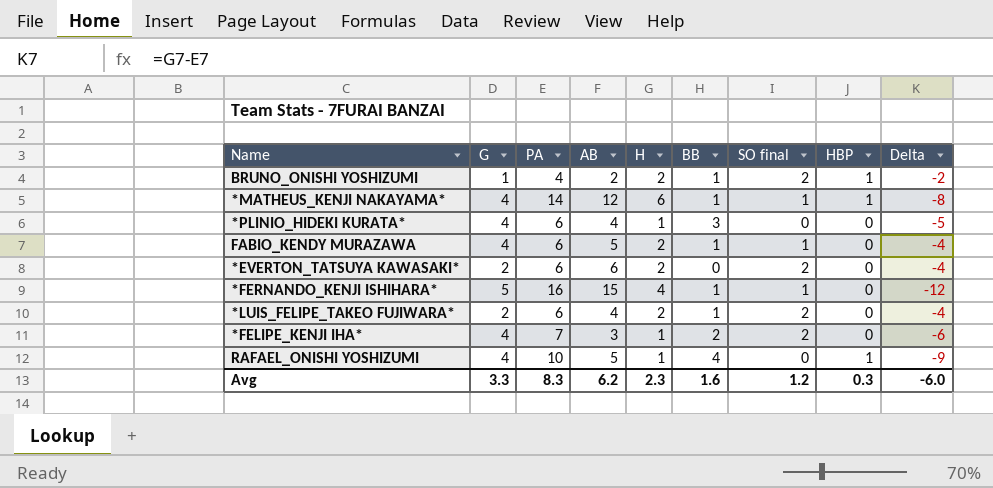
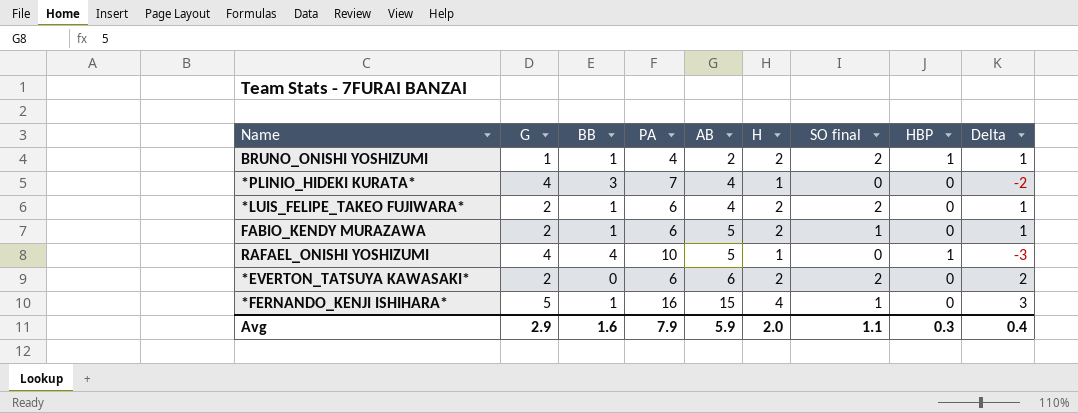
row order: none -> AB ascending
column BB | position: 6 -> 3
column Delta | formula: [H] - [PA] -> [H] - [BB]
row *MATHEUS_KENJI NAKAYAMA*: 4 | 14 | 12 | 6 | 1 | 1 | 1 | -8 -> none
row *FELIPE_KENJI IHA*: 4 | 7 | 3 | 1 | 2 | 2 | 0 | -6 -> none
*PLINIO_HIDEKI KURATA* | PA: 6 -> 7
FABIO_KENDY MURAZAWA | G: 4 -> 2
Avg | G: 3.3 -> 2.9
Avg | PA: 8.3 -> 7.9
Avg | AB: 6.2 -> 5.9
Avg | H: 2.3 -> 2.0
Avg | SO final: 1.2 -> 1.1
Avg | Delta: -6.0 -> 0.4

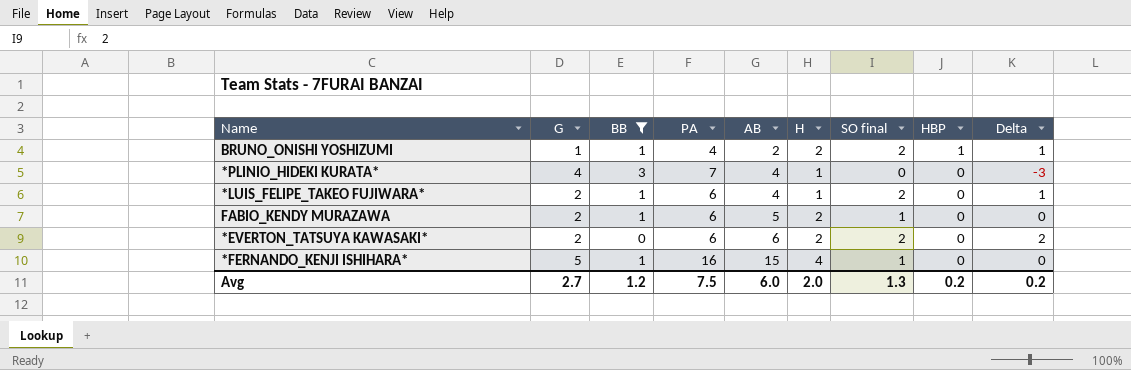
filter: none -> BB != 4
column Delta | formula: [H] - [BB] -> [SO final] - [BB]
*LUIS_FELIPE_TAKEO FUJIWARA* | H: 2 -> 1
Avg | G: 2.9 -> 2.7
Avg | BB: 1.6 -> 1.2
Avg | PA: 7.9 -> 7.5
Avg | AB: 5.9 -> 6.0
Avg | SO final: 1.1 -> 1.3
Avg | HBP: 0.3 -> 0.2
Avg | Delta: 0.4 -> 0.2

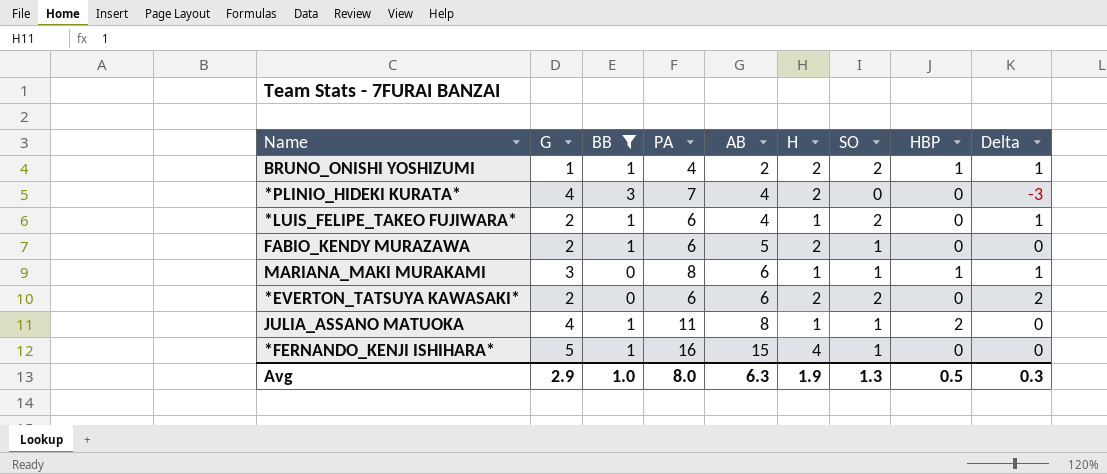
column name: SO final -> SO
*PLINIO_HIDEKI KURATA* | H: 1 -> 2
row MARIANA_MAKI MURAKAMI: none -> 3 | 0 | 8 | 6 | 1 | 1 | 1 | 1
row JULIA_ASSANO MATUOKA: none -> 4 | 1 | 11 | 8 | 1 | 1 | 2 | 0
Avg | G: 2.7 -> 2.9
Avg | BB: 1.2 -> 1.0
Avg | PA: 7.5 -> 8.0
Avg | AB: 6.0 -> 6.3
Avg | H: 2.0 -> 1.9
Avg | HBP: 0.2 -> 0.5
Avg | Delta: 0.2 -> 0.3

